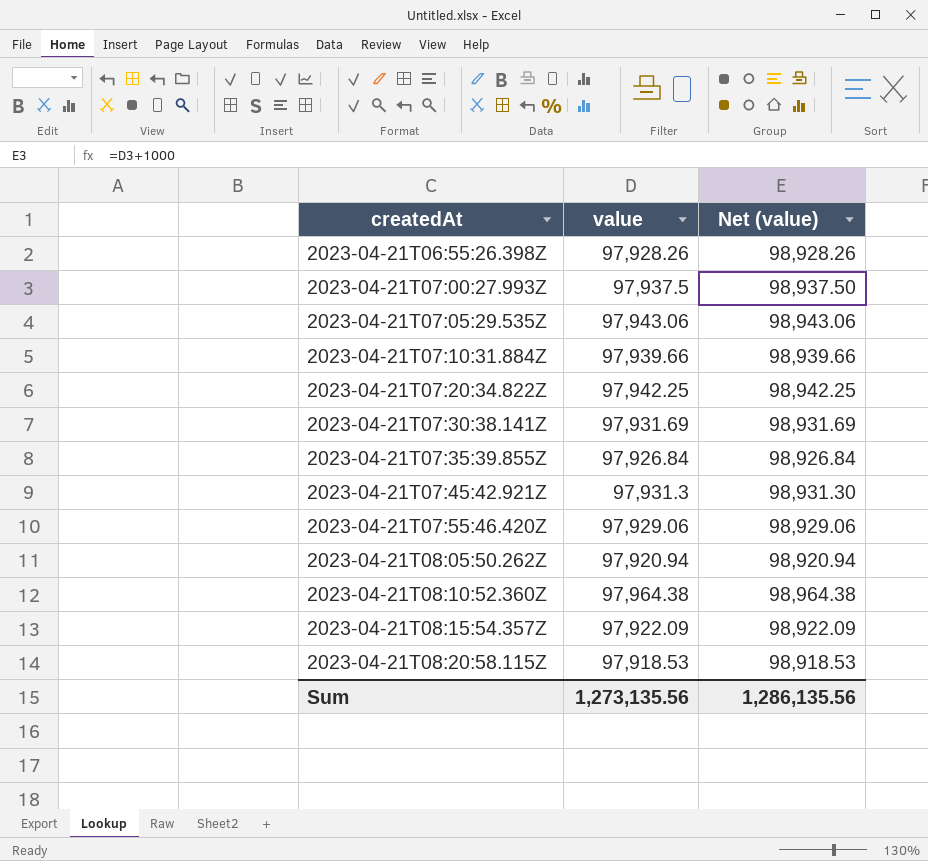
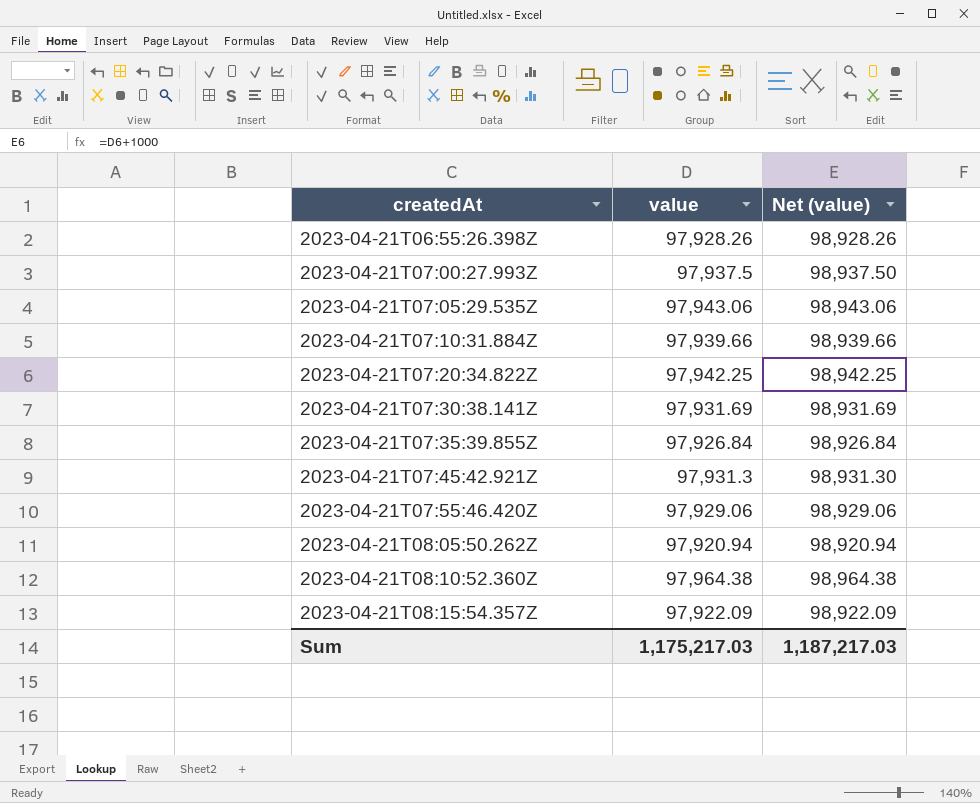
row 2023-04-21T08:20:58.115Z: 97,918.53 | 98,918.53 -> none
Sum | value: 1,273,135.56 -> 1,175,217.03
Sum | Net (value): 1,286,135.56 -> 1,187,217.03

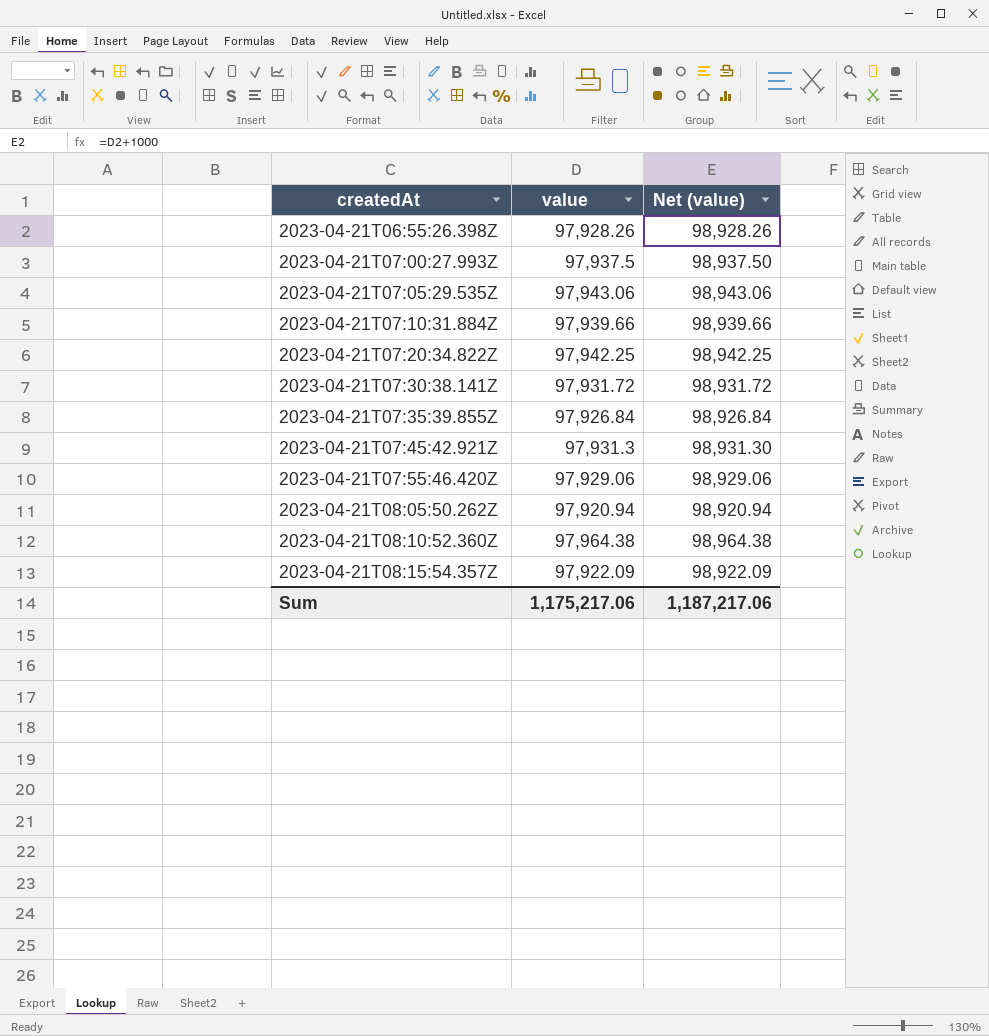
2023-04-21T07:30:38.141Z | value: 97,931.69 -> 97,931.72
2023-04-21T07:30:38.141Z | Net (value): 98,931.69 -> 98,931.72
Sum | value: 1,175,217.03 -> 1,175,217.06
Sum | Net (value): 1,187,217.03 -> 1,187,217.06

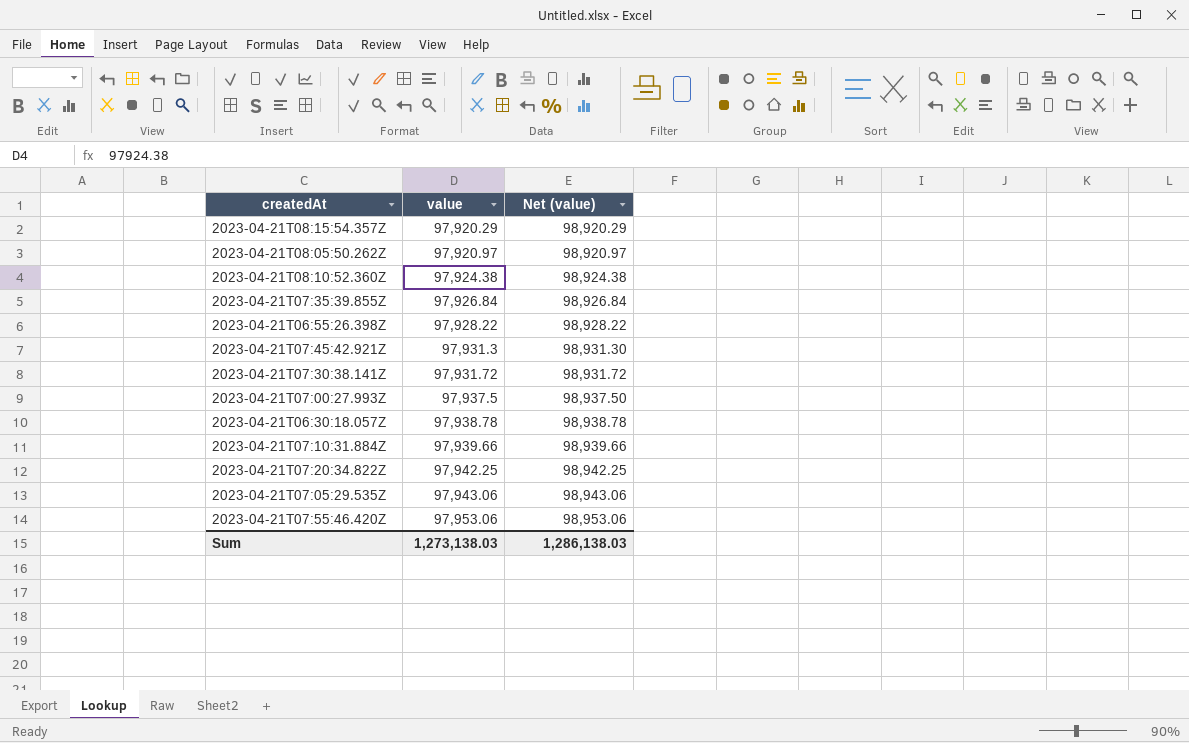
row order: createdAt ascending -> value ascending
2023-04-21T08:15:54.357Z | value: 97,922.09 -> 97,920.29
2023-04-21T08:15:54.357Z | Net (value): 98,922.09 -> 98,920.29
2023-04-21T08:05:50.262Z | value: 97,920.94 -> 97,920.97
2023-04-21T08:05:50.262Z | Net (value): 98,920.94 -> 98,920.97
2023-04-21T08:10:52.360Z | value: 97,964.38 -> 97,924.38
2023-04-21T08:10:52.360Z | Net (value): 98,964.38 -> 98,924.38
2023-04-21T06:55:26.398Z | value: 97,928.26 -> 97,928.22
2023-04-21T06:55:26.398Z | Net (value): 98,928.26 -> 98,928.22
row 2023-04-21T06:30:18.057Z: none -> 97,938.78 | 98,938.78
2023-04-21T07:55:46.420Z | value: 97,929.06 -> 97,953.06
2023-04-21T07:55:46.420Z | Net (value): 98,929.06 -> 98,953.06
Sum | value: 1,175,217.06 -> 1,273,138.03
Sum | Net (value): 1,187,217.06 -> 1,286,138.03

